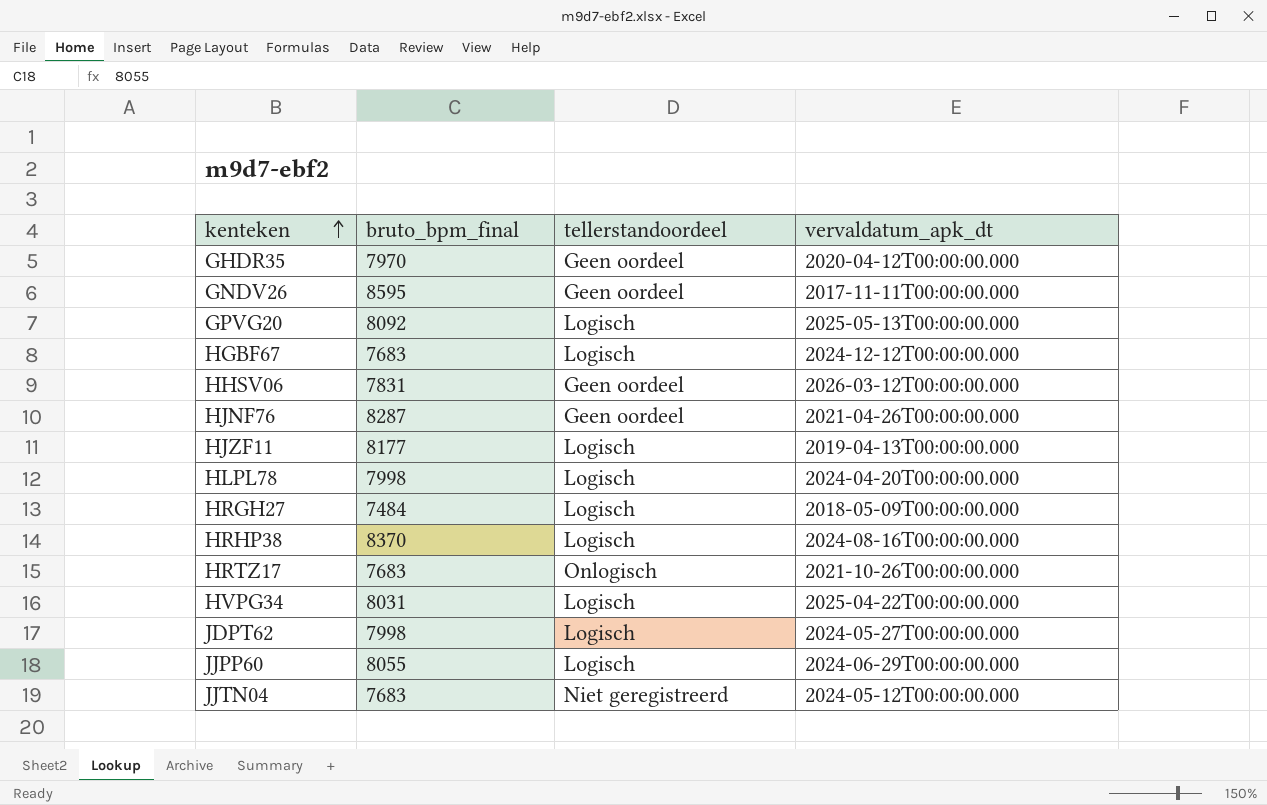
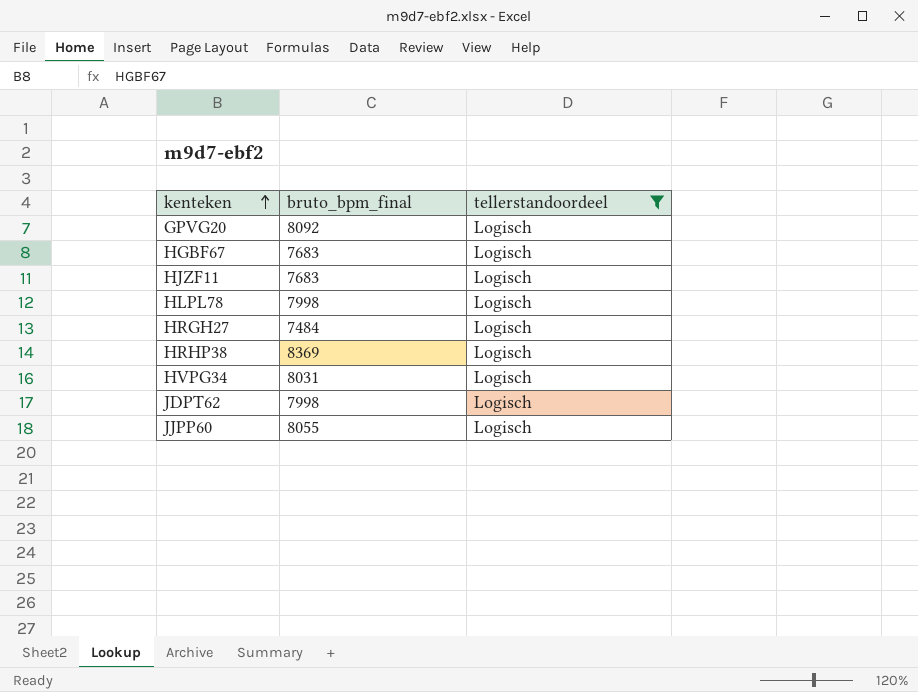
filter: none -> tellerstandoordeel = Logisch
column vervaldatum_apk_dt | position: 4 -> none
HJZF11 | bruto_bpm_final: 8177 -> 7683
HRHP38 | bruto_bpm_final: 8370 -> 8369

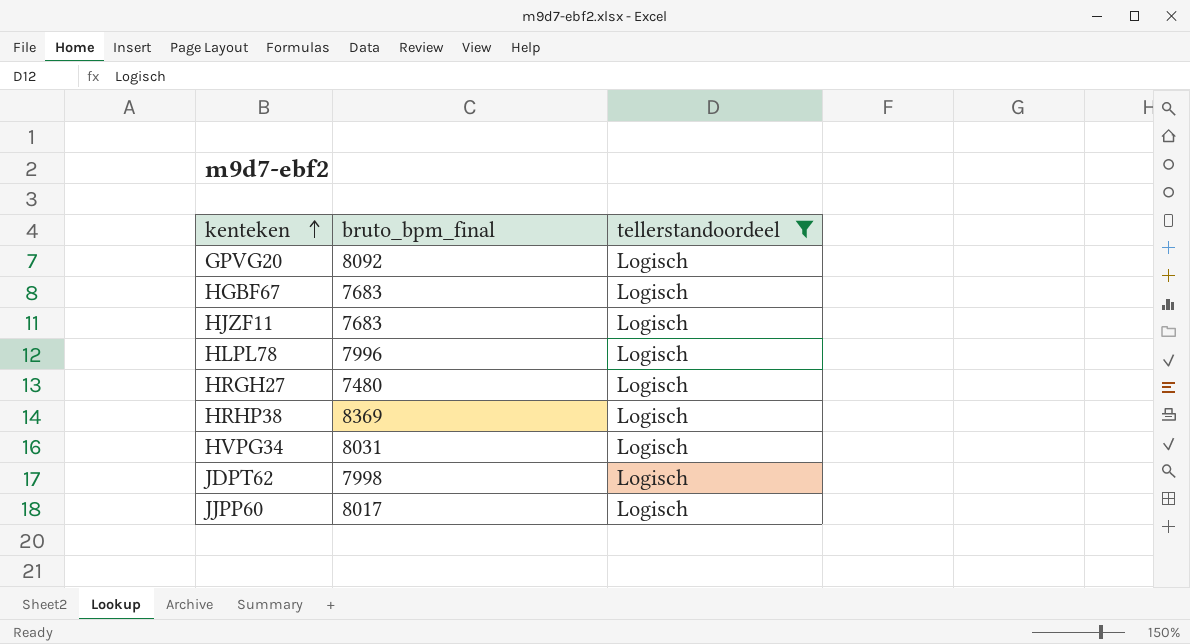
HLPL78 | bruto_bpm_final: 7998 -> 7996
HRGH27 | bruto_bpm_final: 7484 -> 7480
JJPP60 | bruto_bpm_final: 8055 -> 8017

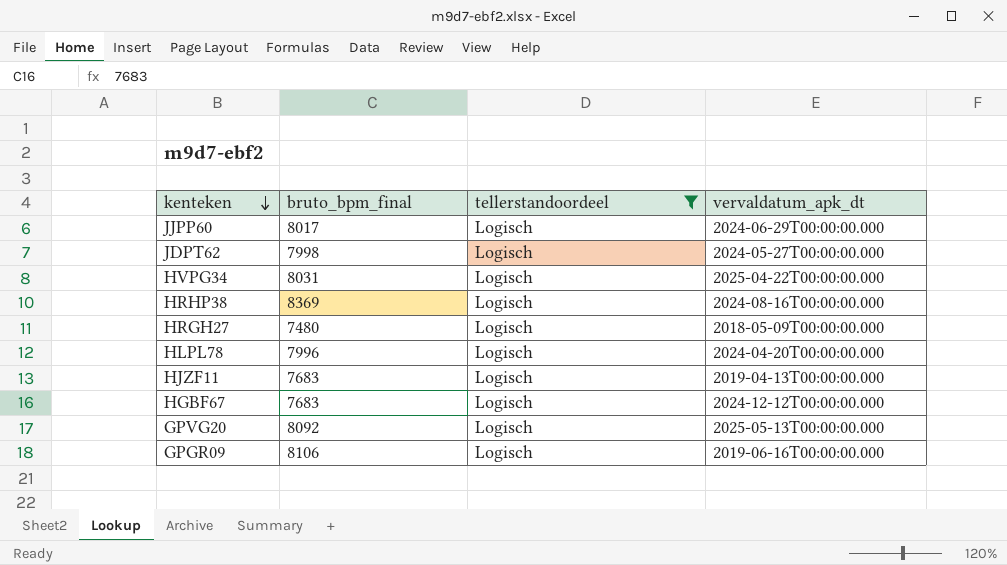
row order: kenteken ascending -> kenteken descending
column vervaldatum_apk_dt | position: none -> 4
row GPGR09: none -> 8106 | Logisch | 2019-06-16T00:00:00.000

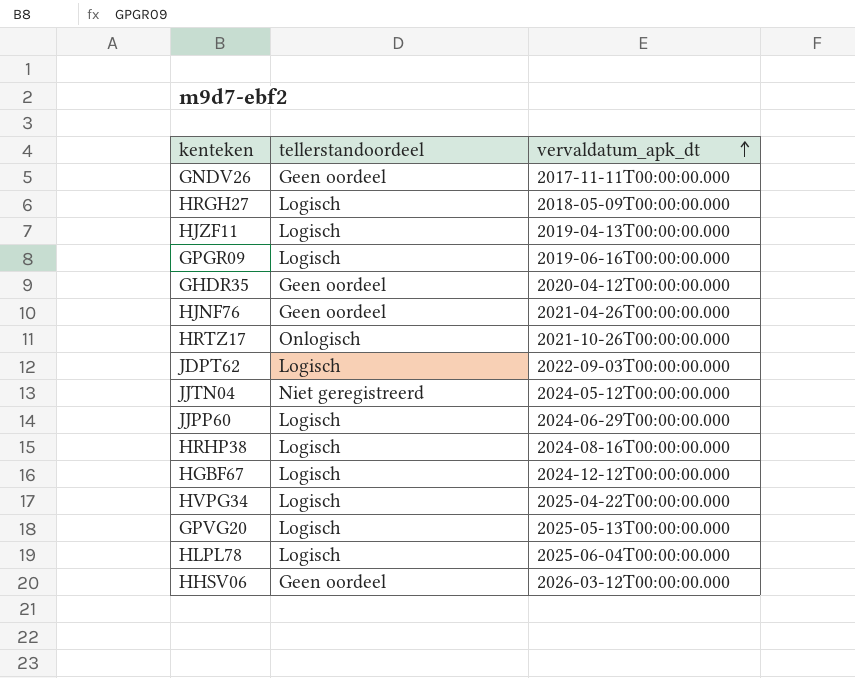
filter: tellerstandoordeel = Logisch -> none
row order: kenteken descending -> vervaldatum_apk_dt ascending
column bruto_bpm_final | position: 2 -> none
JDPT62 | vervaldatum_apk_dt: 2024-05-27T00:00:00.000 -> 2022-09-03T00:00:00.000
HLPL78 | vervaldatum_apk_dt: 2024-04-20T00:00:00.000 -> 2025-06-04T00:00:00.000

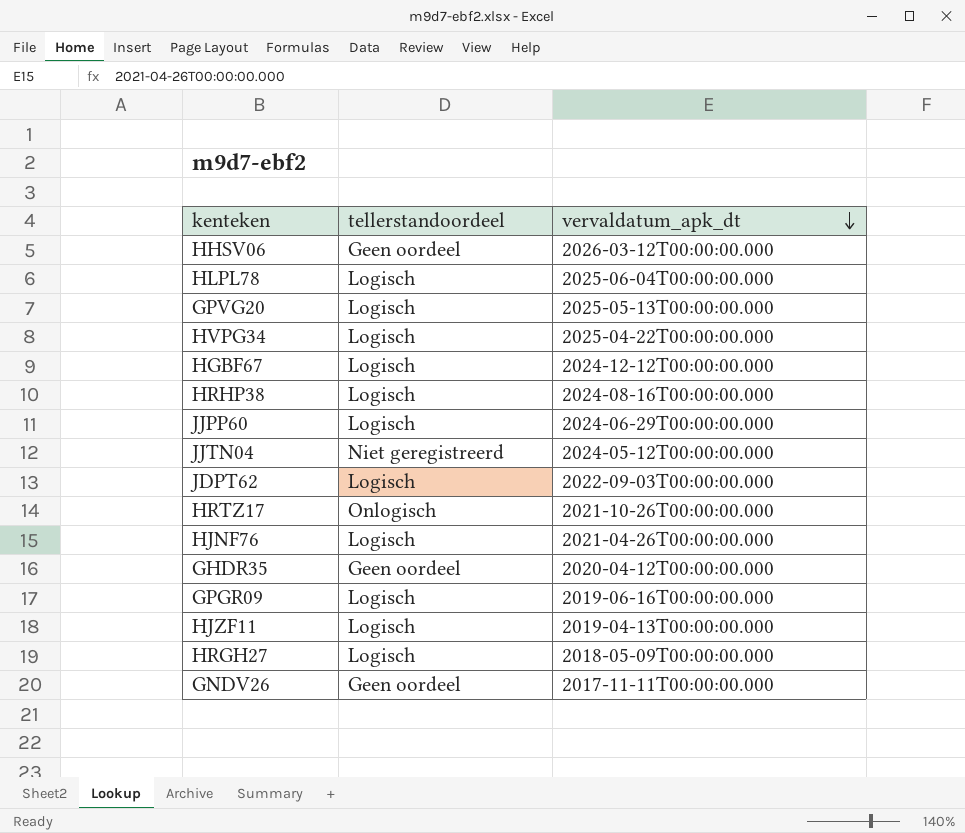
row order: vervaldatum_apk_dt ascending -> vervaldatum_apk_dt descending
HJNF76 | tellerstandoordeel: Geen oordeel -> Logisch

